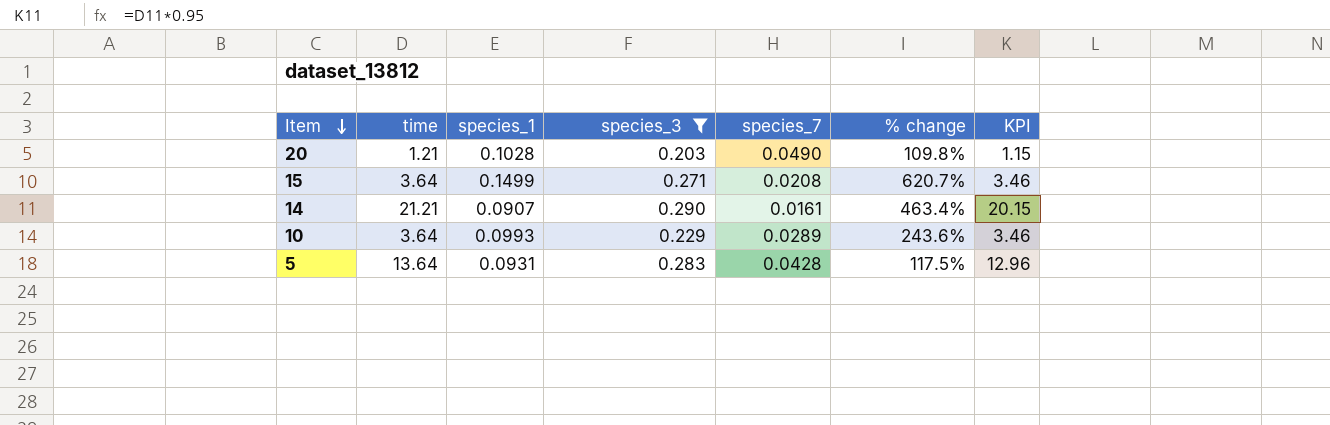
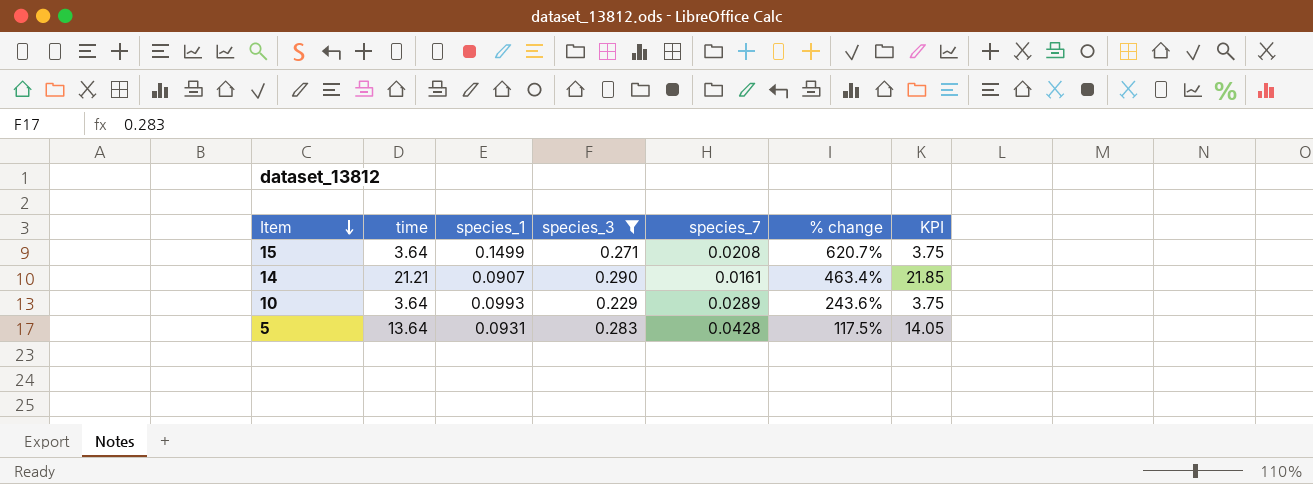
column KPI | formula: [time] * 0.95 -> [time] * 1.03
row 20: 1.21 | 0.1028 | 0.203 | 0.0490 | 109.8% | 1.15 -> none

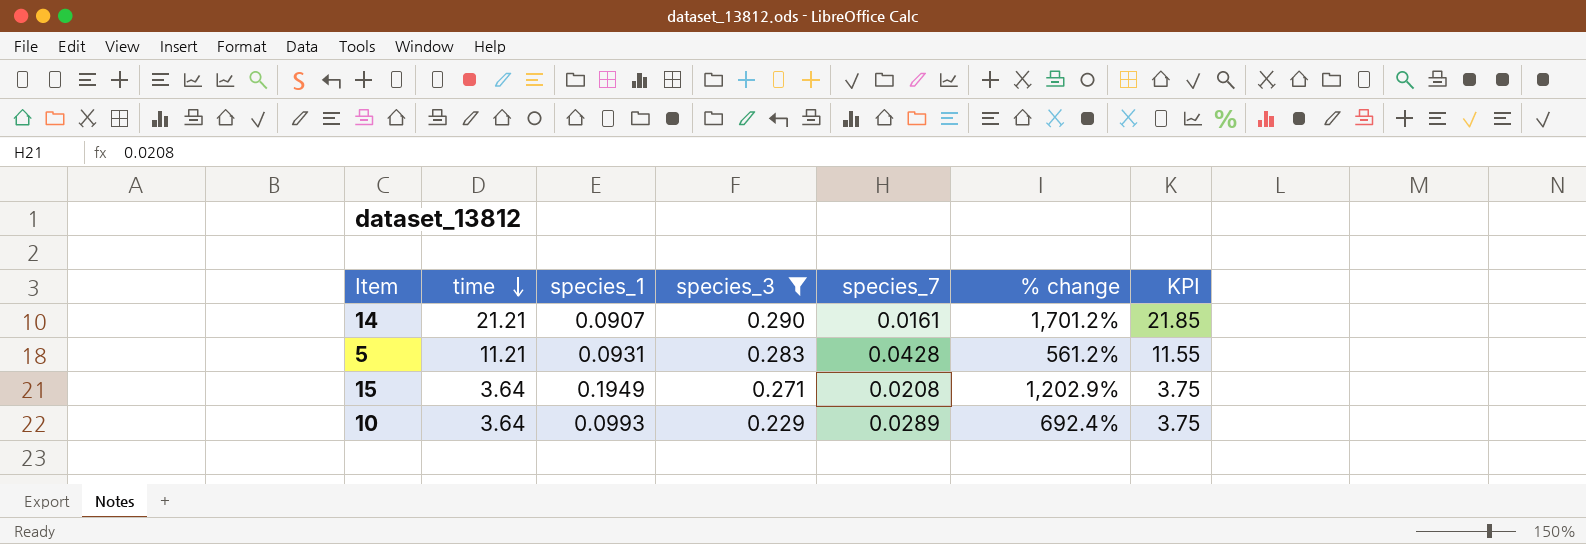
row order: Item descending -> time descending
column % change | formula: ([species_1] - [species_7]) / [species_7] -> ([species_3] - [species_7]) / [species_7]
5 | time: 13.64 -> 11.21
5 | KPI: 14.05 -> 11.55
15 | species_1: 0.1499 -> 0.1949

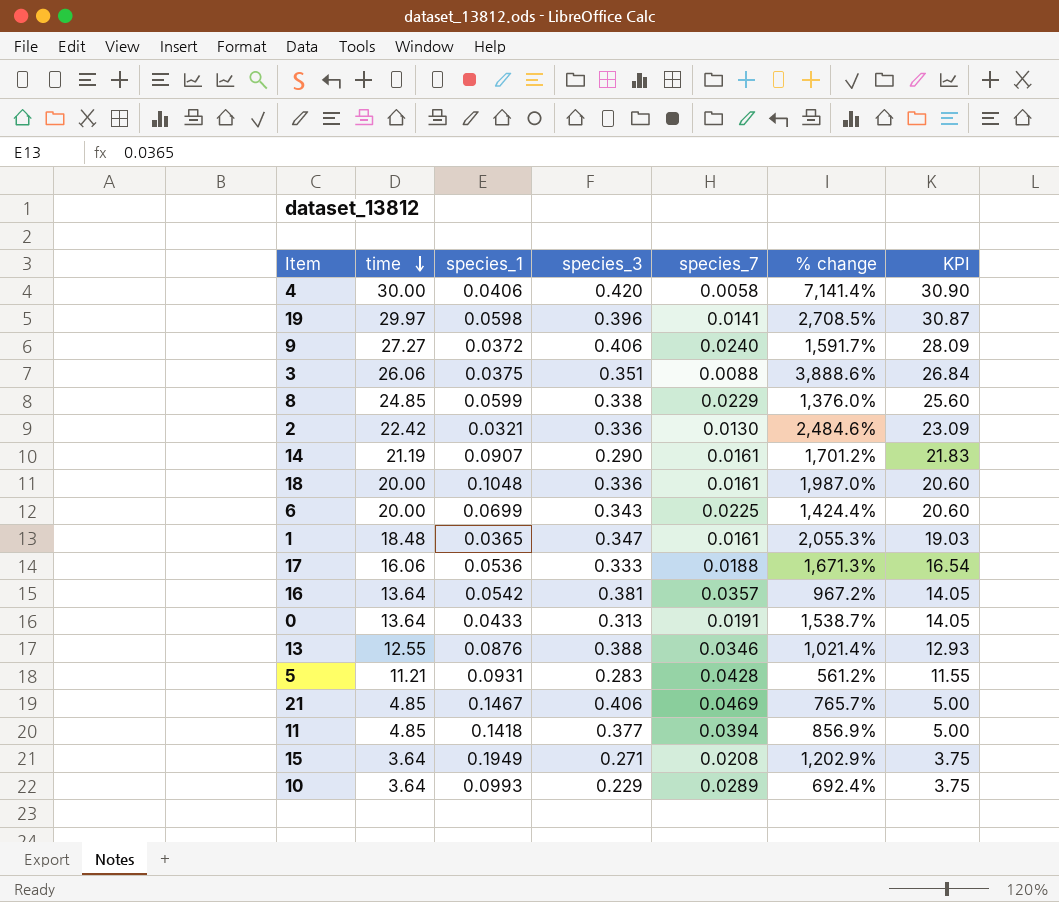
filter: species_3 <= 0.290 -> none
14 | time: 21.21 -> 21.19
14 | KPI: 21.85 -> 21.83

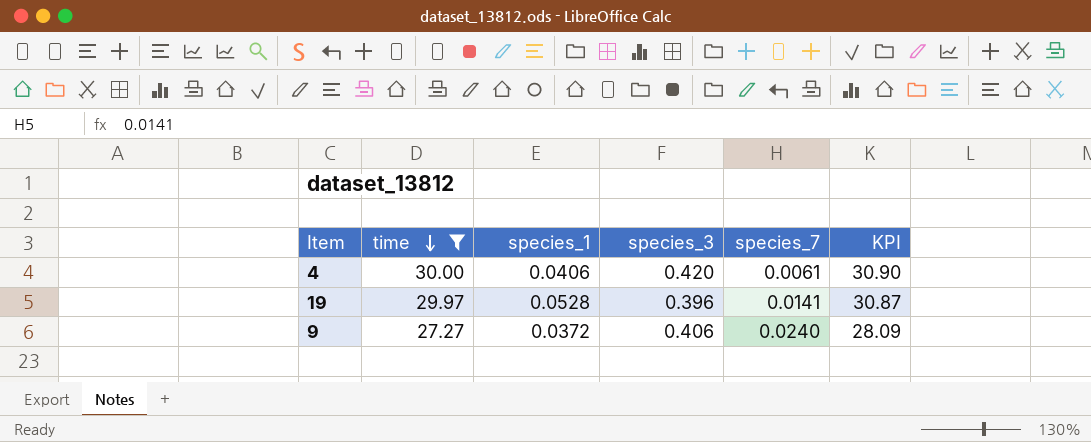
filter: none -> time >= 27.27
column % change | formula: ([species_3] - [species_7]) / [species_7] -> none
4 | species_7: 0.0058 -> 0.0061
19 | species_1: 0.0598 -> 0.0528

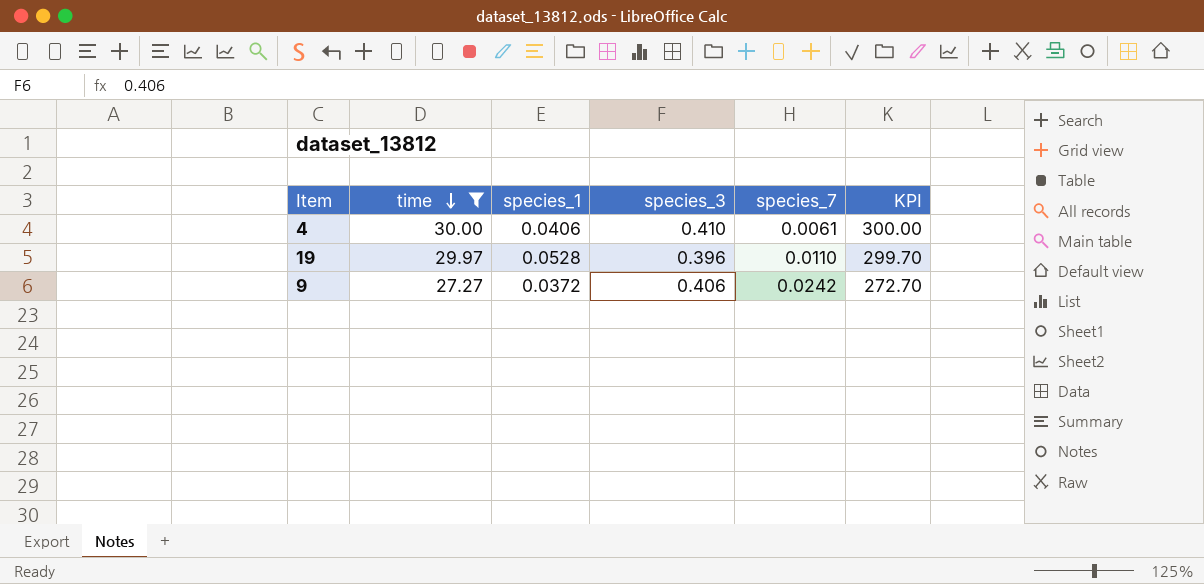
column KPI | formula: [time] * 1.03 -> [time] * 10
4 | species_3: 0.420 -> 0.410
19 | species_7: 0.0141 -> 0.0110
9 | species_7: 0.0240 -> 0.0242

